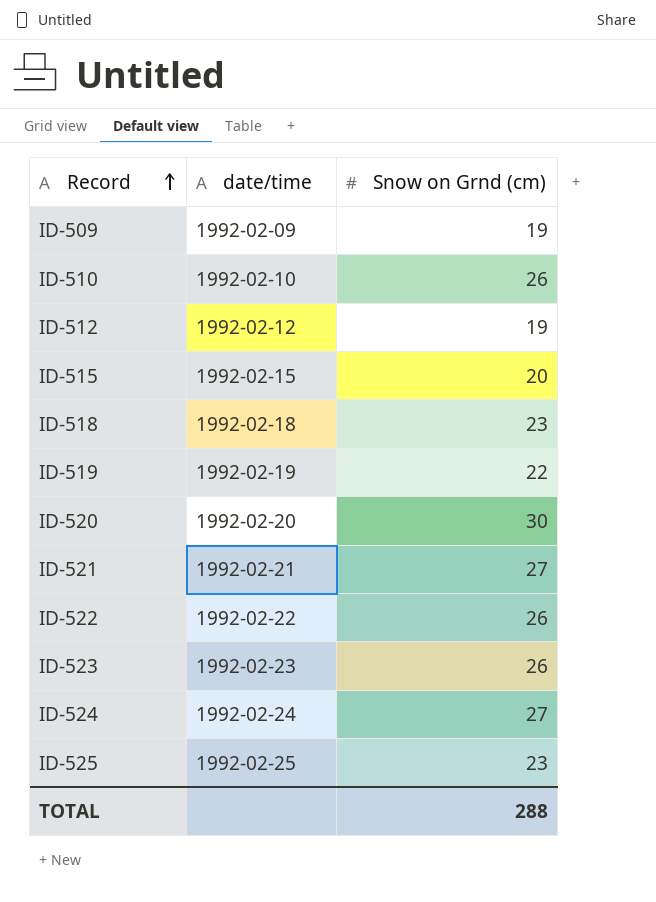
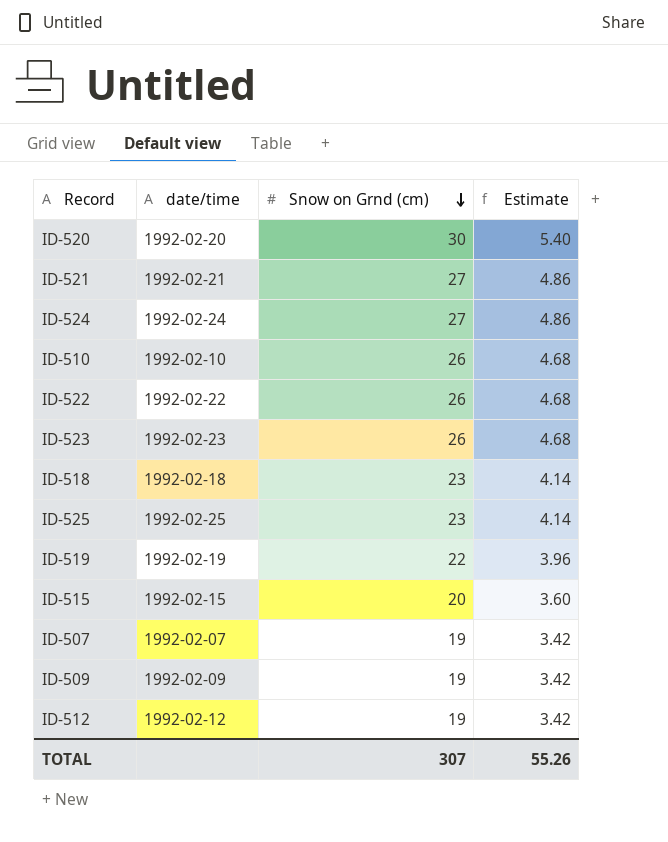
row order: Record ascending -> Snow on Grnd (cm) descending
column Estimate | formula: none -> [Snow on Grnd (cm)] * 0.18
row ID-507: none -> 1992-02-07 | 19 | 3.42
TOTAL | Snow on Grnd (cm): 288 -> 307

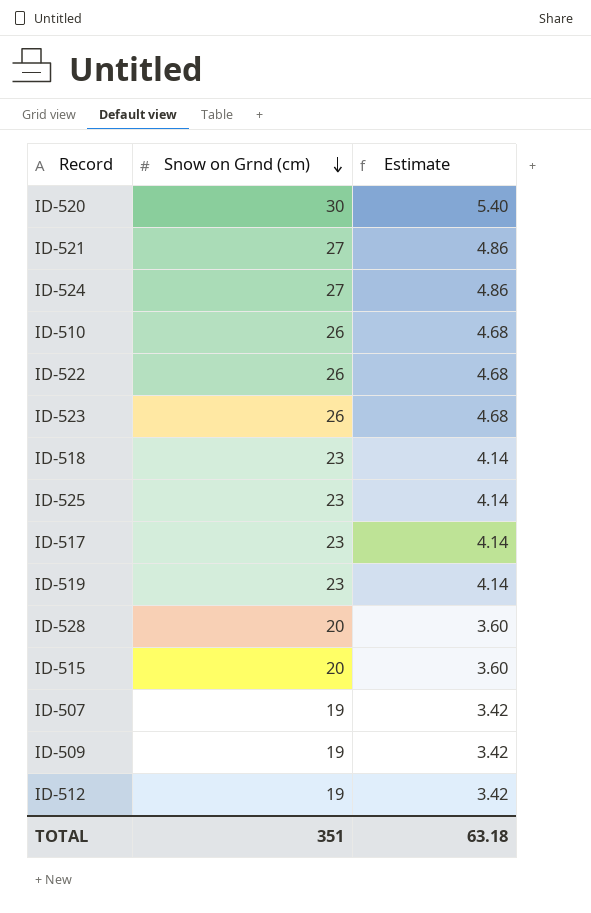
column date/time | position: 2 -> none
row ID-517: none -> 23 | 4.14
ID-519 | Snow on Grnd (cm): 22 -> 23
ID-519 | Estimate: 3.96 -> 4.14
row ID-528: none -> 20 | 3.60
TOTAL | Snow on Grnd (cm): 307 -> 351
TOTAL | Estimate: 55.26 -> 63.18

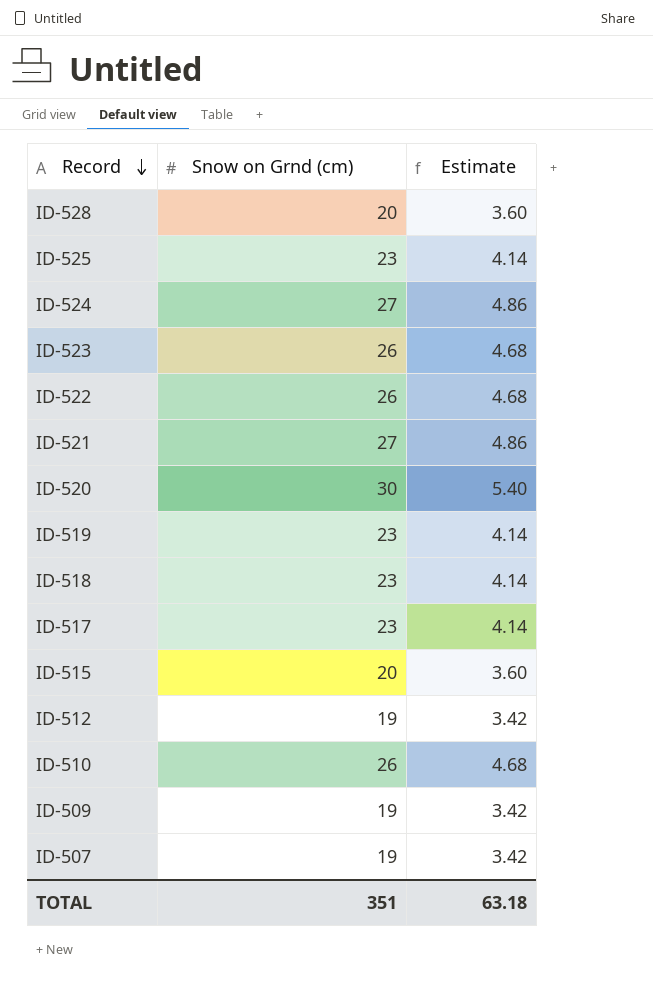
row order: Snow on Grnd (cm) descending -> Record descending

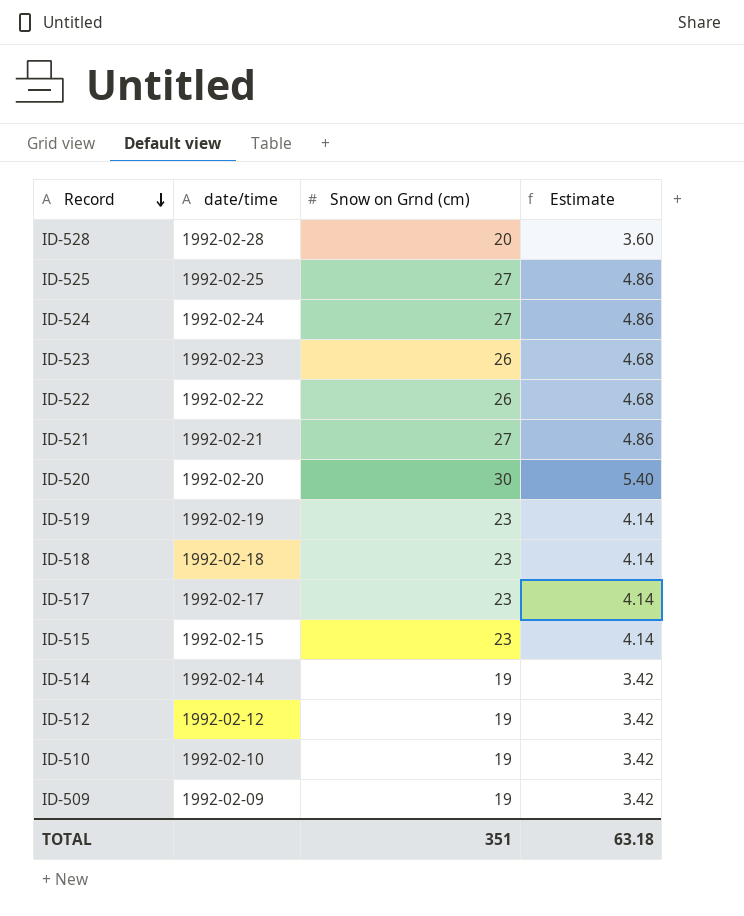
column date/time | position: none -> 2
row ID-507: 19 | 3.42 -> none
ID-525 | Snow on Grnd (cm): 23 -> 27
ID-525 | Estimate: 4.14 -> 4.86
ID-515 | Snow on Grnd (cm): 20 -> 23
ID-515 | Estimate: 3.60 -> 4.14
row ID-514: none -> 1992-02-14 | 19 | 3.42
ID-510 | Snow on Grnd (cm): 26 -> 19
ID-510 | Estimate: 4.68 -> 3.42

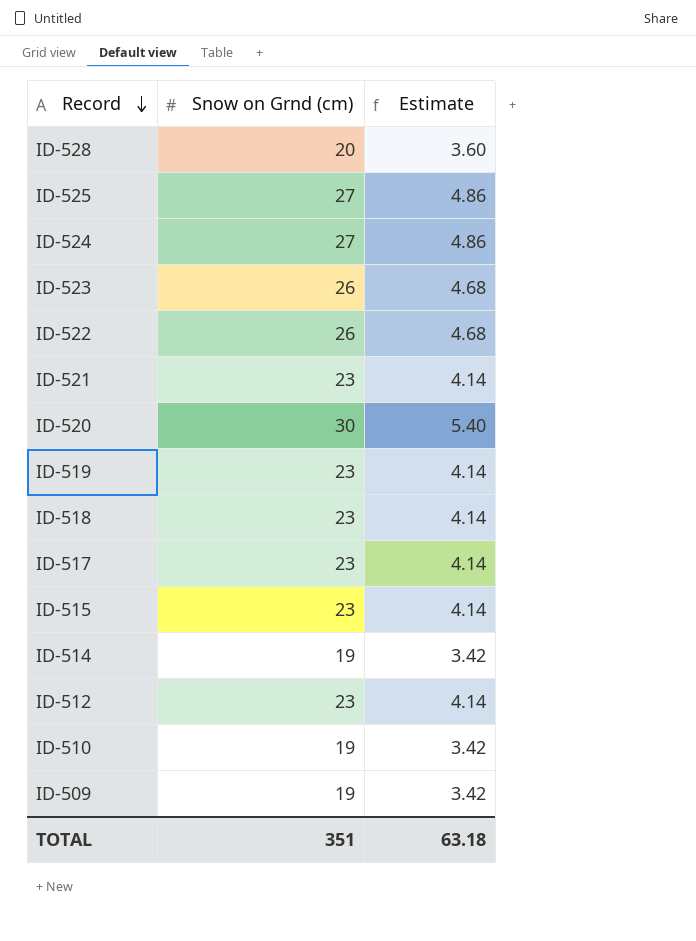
column date/time | position: 2 -> none
ID-521 | Snow on Grnd (cm): 27 -> 23
ID-521 | Estimate: 4.86 -> 4.14
ID-512 | Snow on Grnd (cm): 19 -> 23
ID-512 | Estimate: 3.42 -> 4.14

